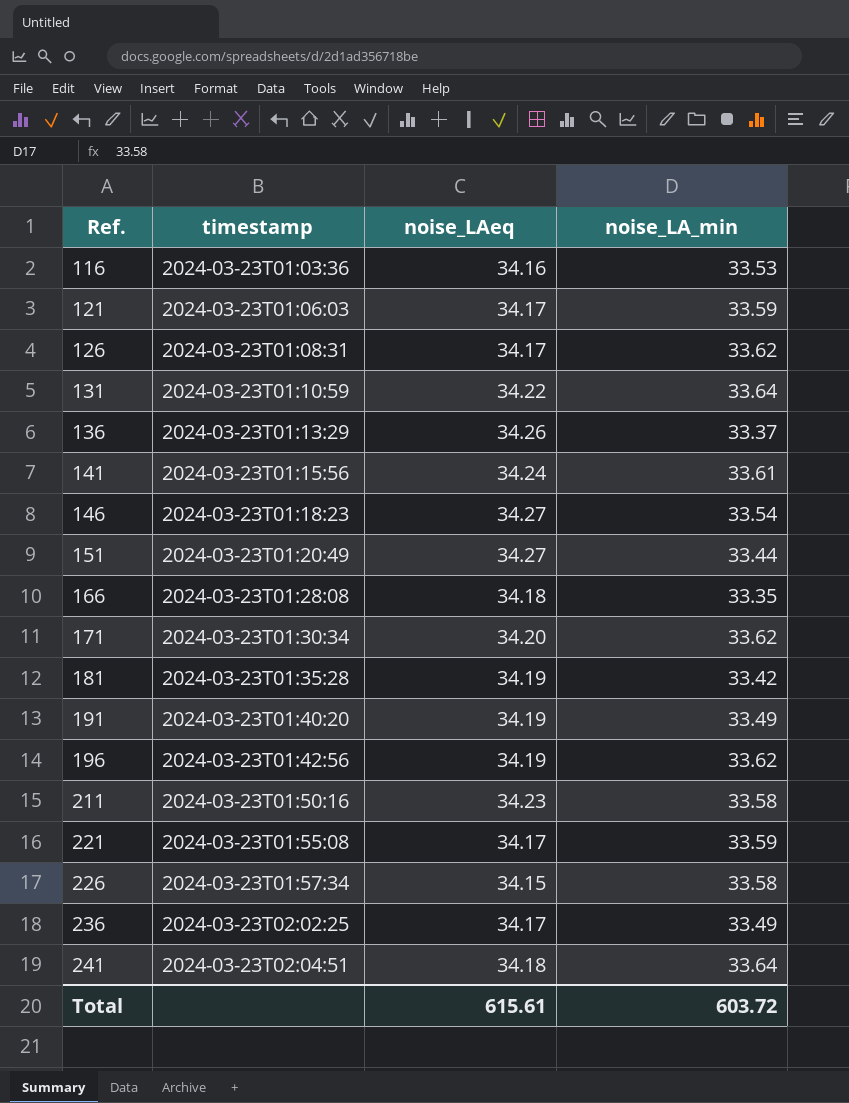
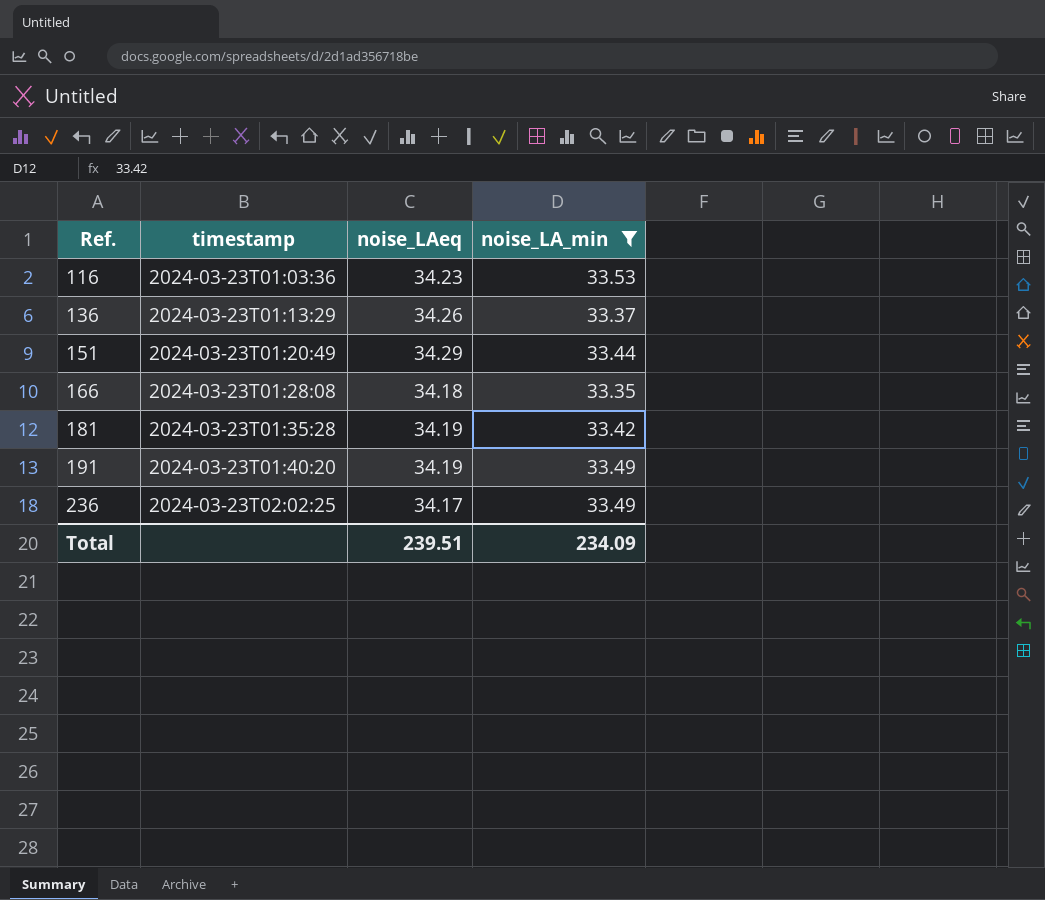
filter: none -> noise_LA_min <= 33.53
116 | noise_LAeq: 34.16 -> 34.23
151 | noise_LAeq: 34.27 -> 34.29
Total | noise_LAeq: 615.61 -> 239.51
Total | noise_LA_min: 603.72 -> 234.09

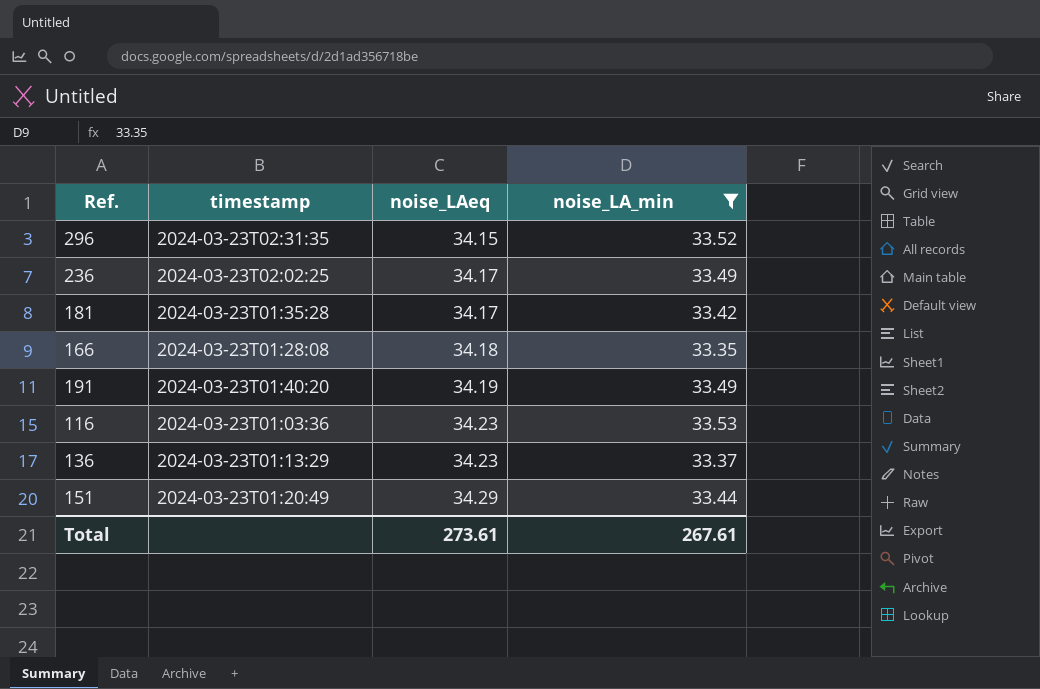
row order: Ref. ascending -> noise_LAeq ascending
row 296: none -> 2024-03-23T02:31:35 | 34.15 | 33.52
181 | noise_LAeq: 34.19 -> 34.17
136 | noise_LAeq: 34.26 -> 34.23
Total | noise_LAeq: 239.51 -> 273.61
Total | noise_LA_min: 234.09 -> 267.61

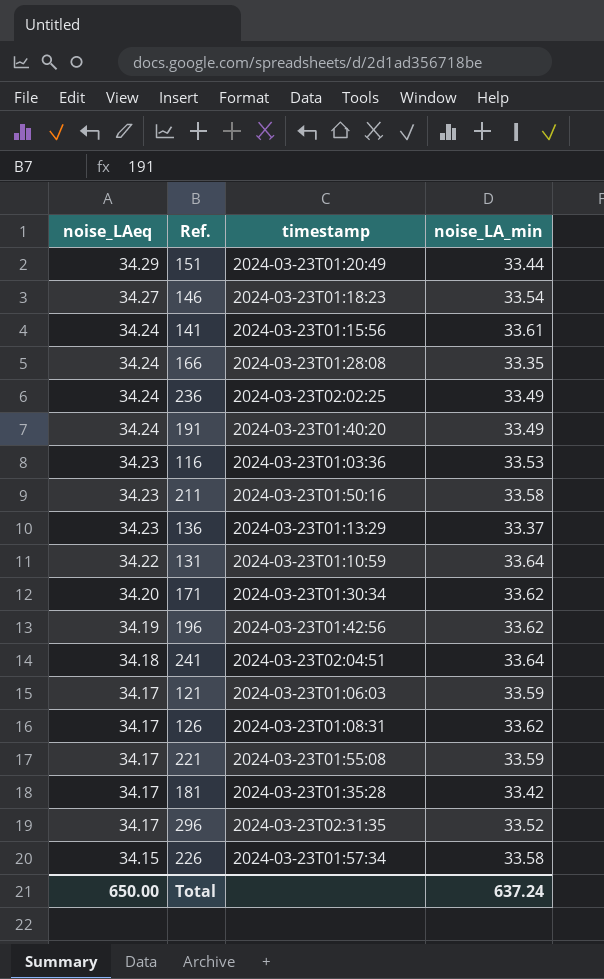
filter: noise_LA_min <= 33.53 -> none
row order: noise_LAeq ascending -> noise_LAeq descending
column noise_LAeq | position: 3 -> 1
166 | noise_LAeq: 34.18 -> 34.24
236 | noise_LAeq: 34.17 -> 34.24
191 | noise_LAeq: 34.19 -> 34.24
296 | noise_LAeq: 34.15 -> 34.17
Total | noise_LAeq: 273.61 -> 650.00
Total | noise_LA_min: 267.61 -> 637.24

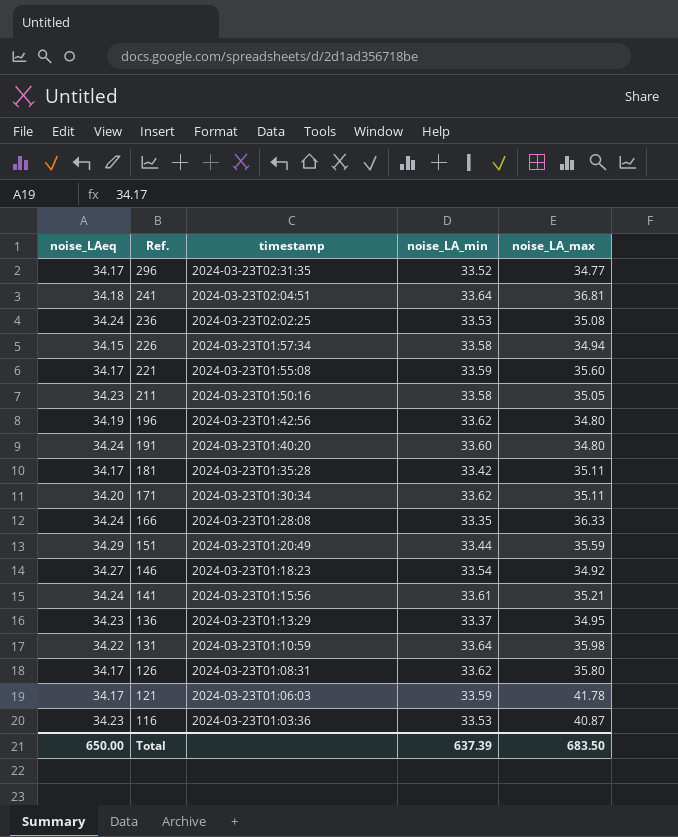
row order: noise_LAeq descending -> Ref. descending
column noise_LA_max | position: none -> 5
236 | noise_LA_min: 33.49 -> 33.53
191 | noise_LA_min: 33.49 -> 33.60
Total | noise_LA_min: 637.24 -> 637.39

